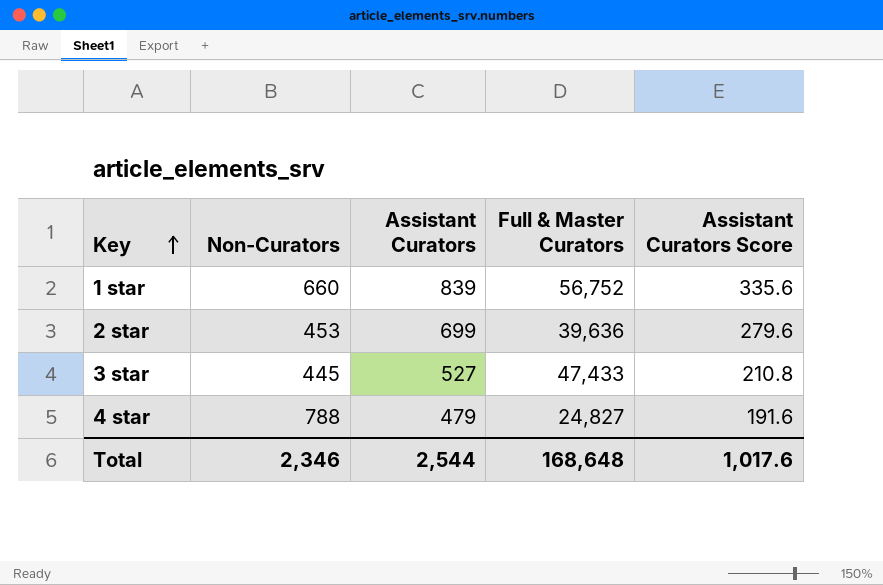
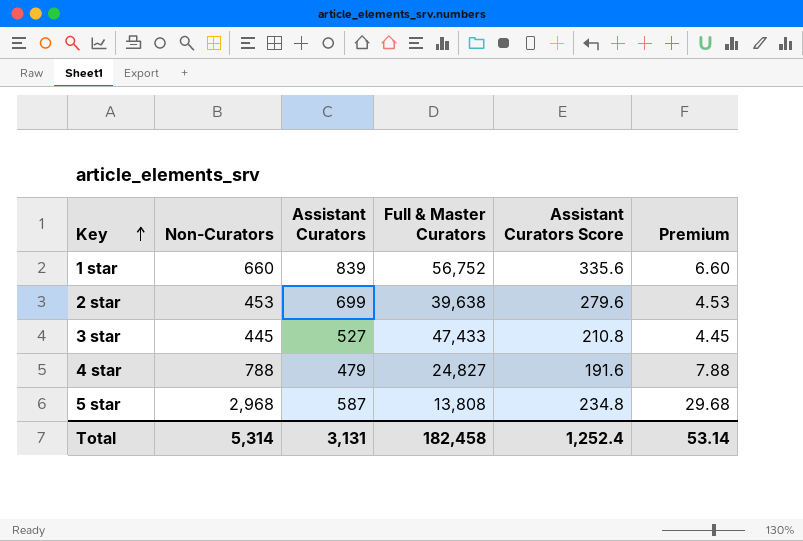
column Premium | formula: none -> [Non-Curators] * 0.01
2 star | Full & Master Curators: 39,636 -> 39,638
row 5 star: none -> 2,968 | 587 | 13,808 | 234.8 | 29.68
Total | Non-Curators: 2,346 -> 5,314
Total | Assistant Curators: 2,544 -> 3,131
Total | Full & Master Curators: 168,648 -> 182,458
Total | Assistant Curators Score: 1,017.6 -> 1,252.4

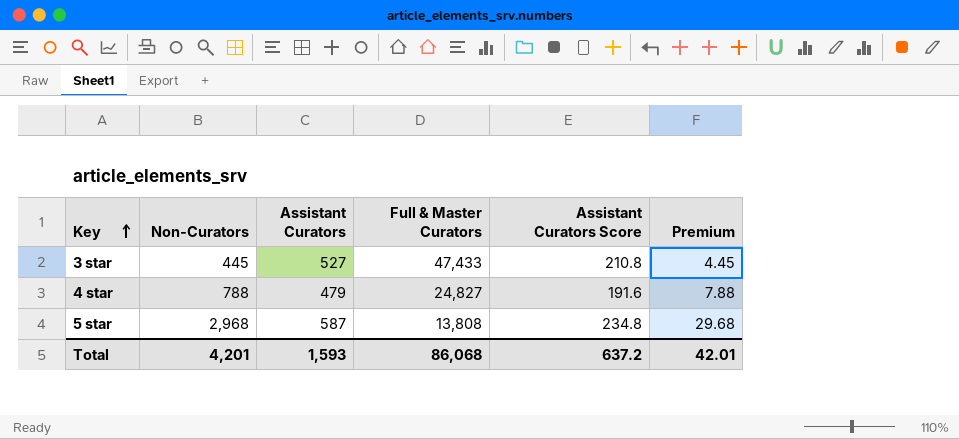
row 1 star: 660 | 839 | 56,752 | 335.6 | 6.60 -> none
row 2 star: 453 | 699 | 39,638 | 279.6 | 4.53 -> none
Total | Non-Curators: 5,314 -> 4,201
Total | Assistant Curators: 3,131 -> 1,593
Total | Full & Master Curators: 182,458 -> 86,068
Total | Assistant Curators Score: 1,252.4 -> 637.2
Total | Premium: 53.14 -> 42.01

